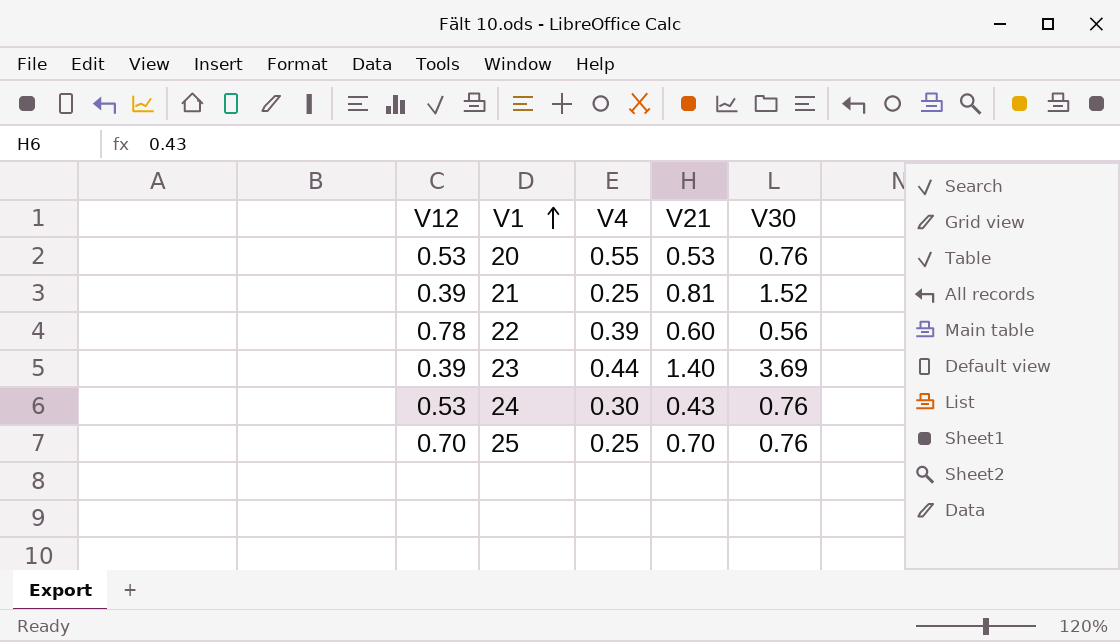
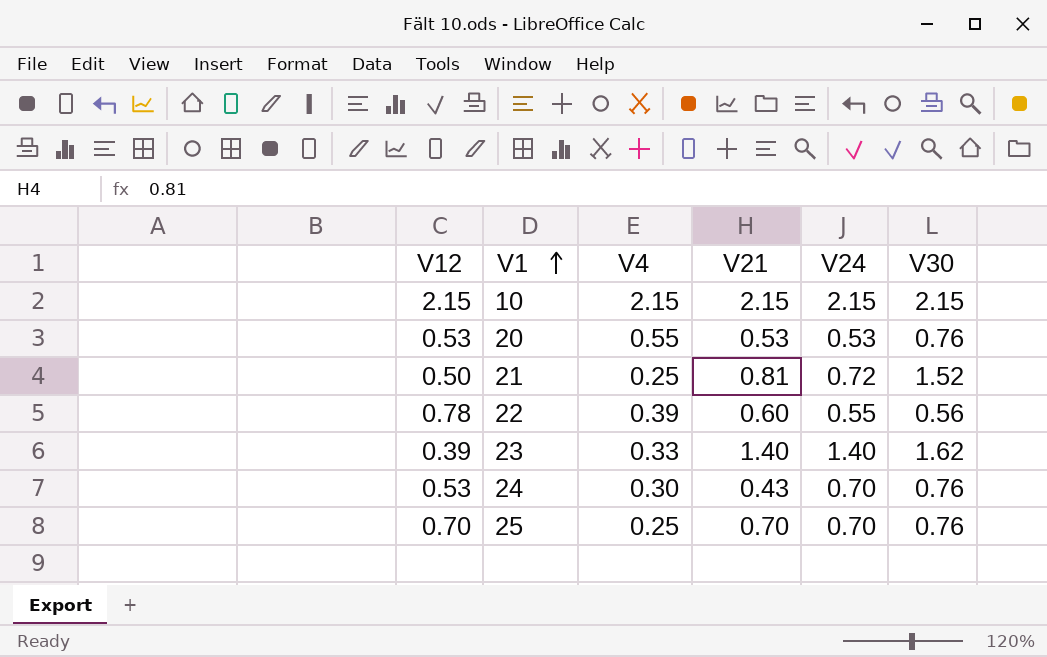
column V24 | position: none -> 5
row 10: none -> 2.15 | 2.15 | 2.15 | 2.15 | 2.15
21 | V12: 0.39 -> 0.50
23 | V4: 0.44 -> 0.33
23 | V30: 3.69 -> 1.62

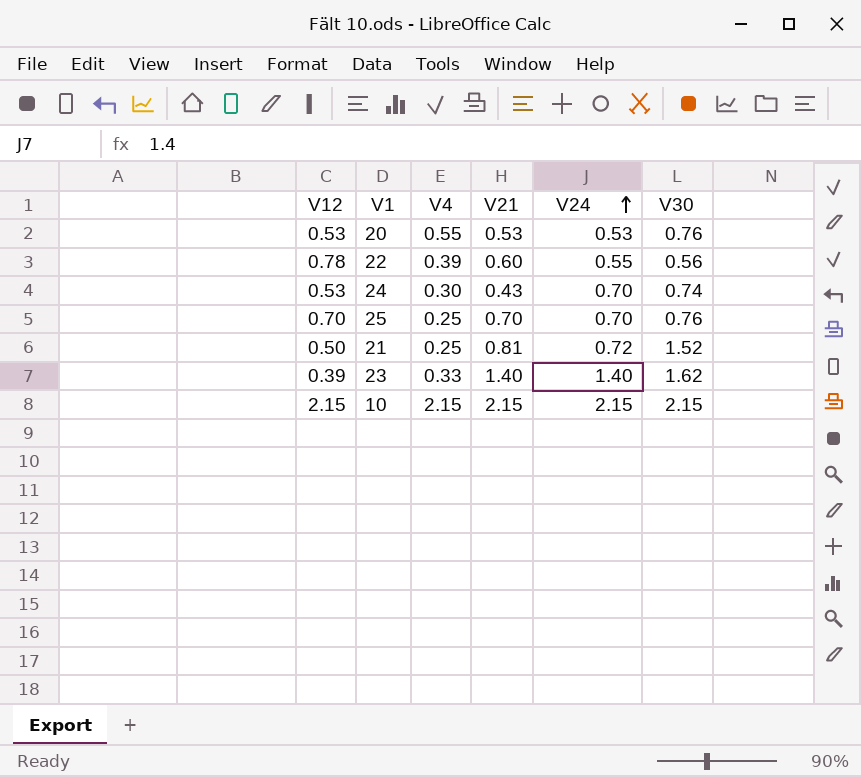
row order: V1 ascending -> V24 ascending
24 | V30: 0.76 -> 0.74

